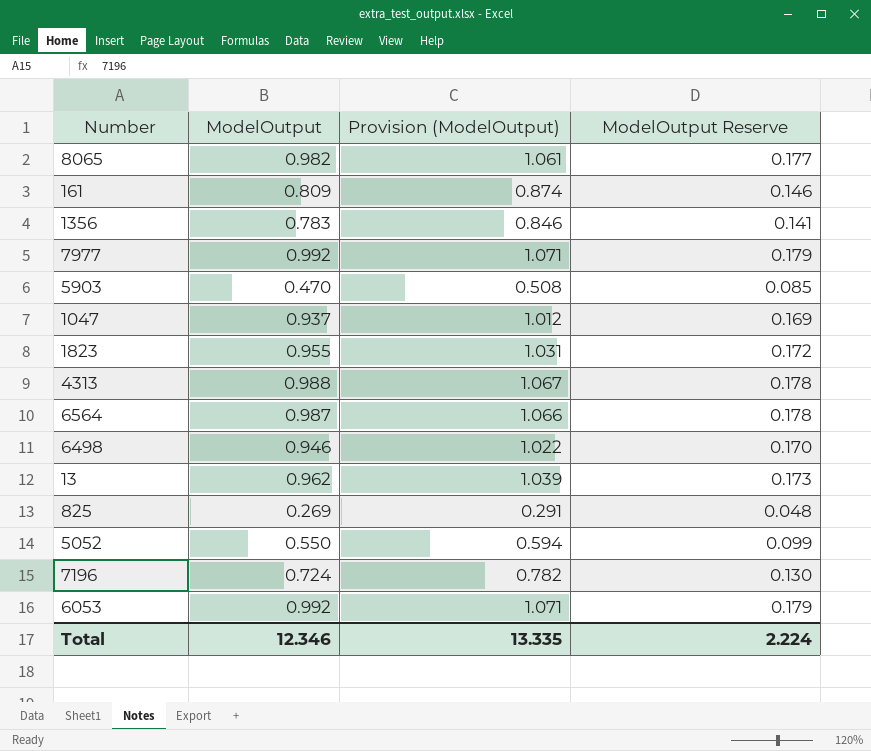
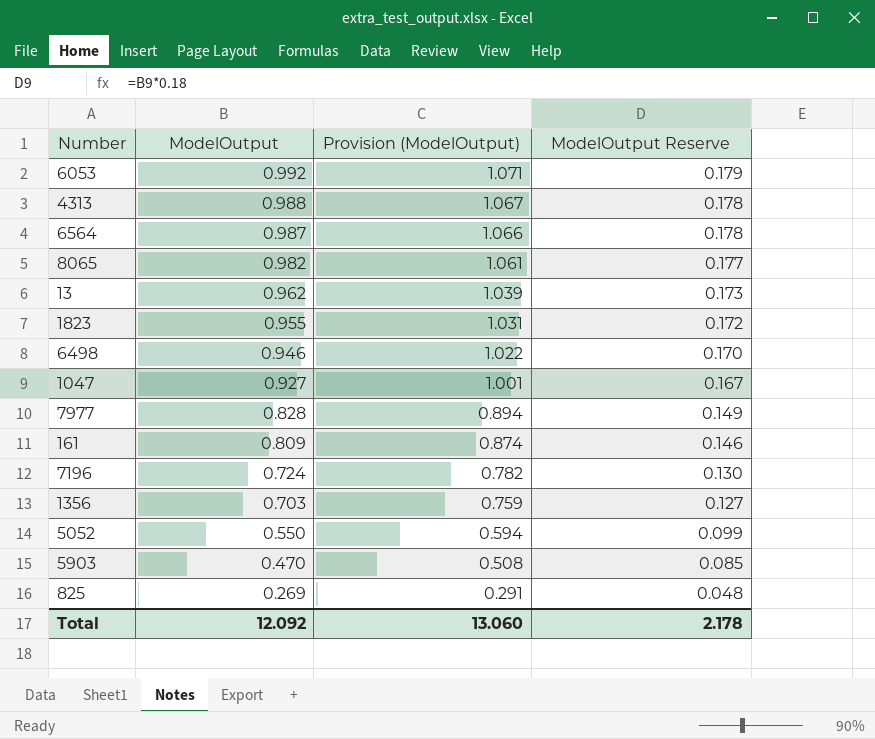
row order: none -> ModelOutput descending
1047 | ModelOutput: 0.937 -> 0.927
1047 | Provision (ModelOutput): 1.012 -> 1.001
1047 | ModelOutput Reserve: 0.169 -> 0.167
7977 | ModelOutput: 0.992 -> 0.828
7977 | Provision (ModelOutput): 1.071 -> 0.894
7977 | ModelOutput Reserve: 0.179 -> 0.149
1356 | ModelOutput: 0.783 -> 0.703
1356 | Provision (ModelOutput): 0.846 -> 0.759
1356 | ModelOutput Reserve: 0.141 -> 0.127
Total | ModelOutput: 12.346 -> 12.092
Total | Provision (ModelOutput): 13.335 -> 13.060
Total | ModelOutput Reserve: 2.224 -> 2.178

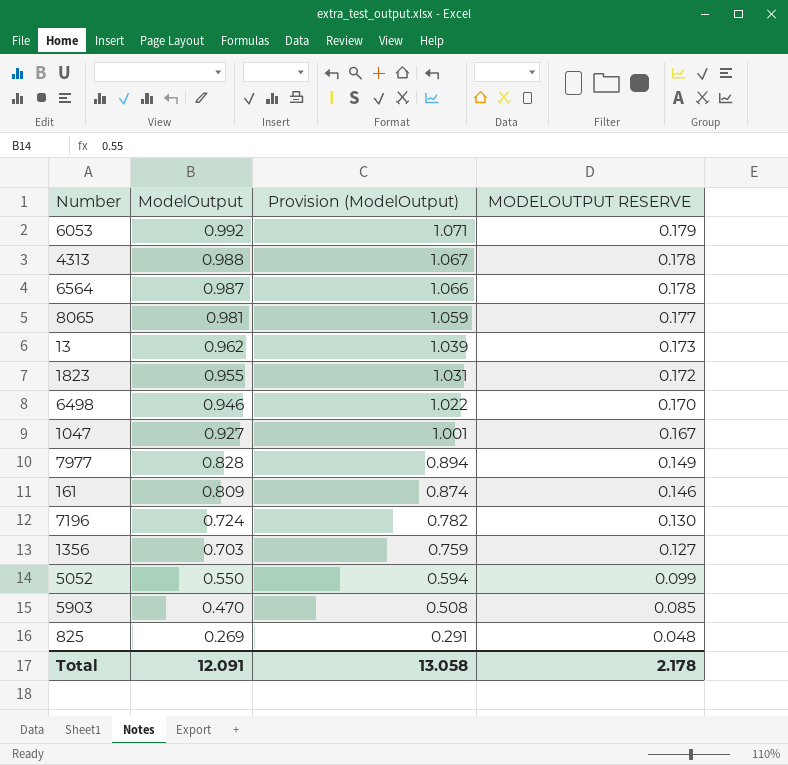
column name: ModelOutput Reserve -> MODELOUTPUT RESERVE
8065 | ModelOutput: 0.982 -> 0.981
8065 | Provision (ModelOutput): 1.061 -> 1.059
Total | ModelOutput: 12.092 -> 12.091
Total | Provision (ModelOutput): 13.060 -> 13.058

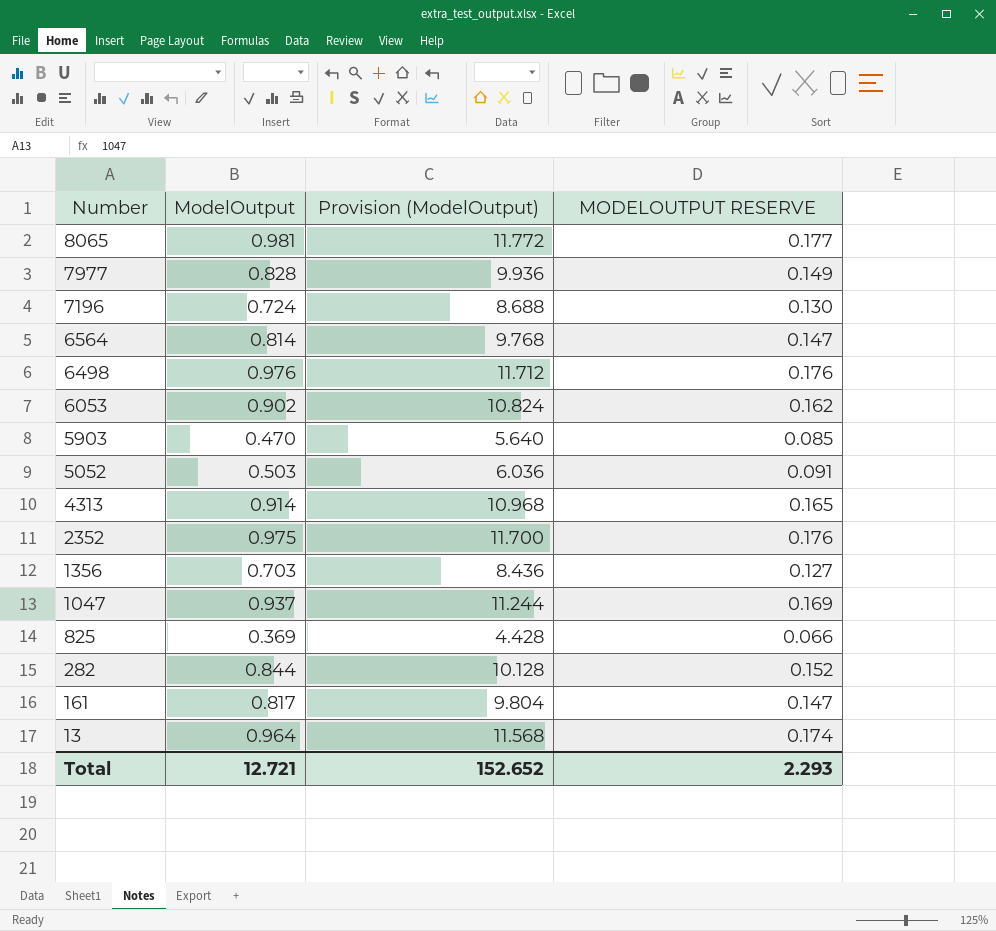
row order: ModelOutput descending -> Number descending
column Provision (ModelOutput) | formula: [ModelOutput] * 1.08 -> [ModelOutput] * 12
row 1823: 0.955 | 1.031 | 0.172 -> none
6564 | ModelOutput: 0.987 -> 0.814
6564 | MODELOUTPUT RESERVE: 0.178 -> 0.147
6498 | ModelOutput: 0.946 -> 0.976
6498 | MODELOUTPUT RESERVE: 0.170 -> 0.176
6053 | ModelOutput: 0.992 -> 0.902
6053 | MODELOUTPUT RESERVE: 0.179 -> 0.162
5052 | ModelOutput: 0.550 -> 0.503
5052 | MODELOUTPUT RESERVE: 0.099 -> 0.091
4313 | ModelOutput: 0.988 -> 0.914
4313 | MODELOUTPUT RESERVE: 0.178 -> 0.165
row 2352: none -> 0.975 | 11.700 | 0.176
1047 | ModelOutput: 0.927 -> 0.937
1047 | MODELOUTPUT RESERVE: 0.167 -> 0.169
825 | ModelOutput: 0.269 -> 0.369
825 | MODELOUTPUT RESERVE: 0.048 -> 0.066
row 282: none -> 0.844 | 10.128 | 0.152
161 | ModelOutput: 0.809 -> 0.817
161 | MODELOUTPUT RESERVE: 0.146 -> 0.147
13 | ModelOutput: 0.962 -> 0.964
13 | MODELOUTPUT RESERVE: 0.173 -> 0.174
Total | ModelOutput: 12.091 -> 12.721
Total | Provision (ModelOutput): 13.058 -> 152.652
Total | MODELOUTPUT RESERVE: 2.178 -> 2.293

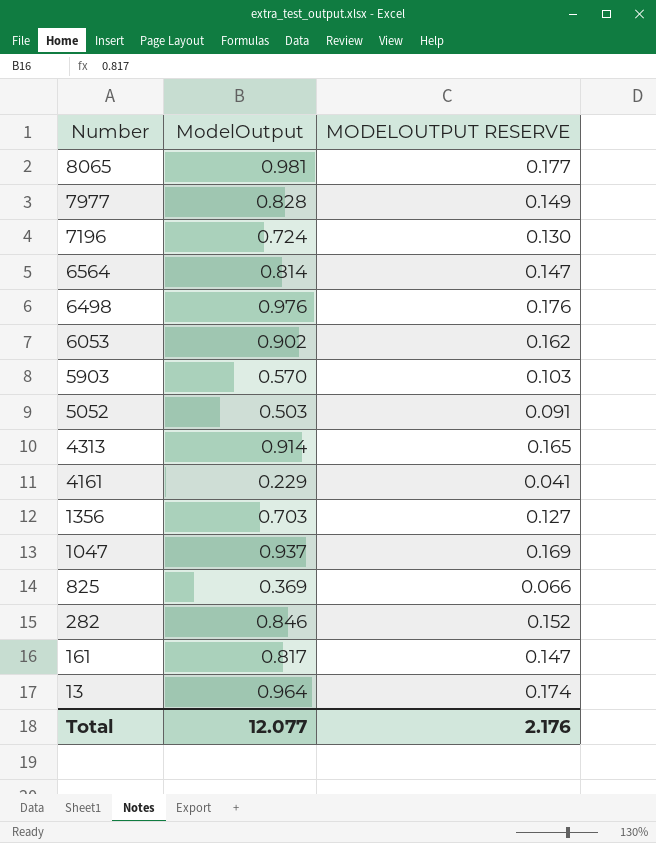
column Provision (ModelOutput) | formula: [ModelOutput] * 12 -> none
row 2352: 0.975 | 11.700 | 0.176 -> none
5903 | ModelOutput: 0.470 -> 0.570
5903 | MODELOUTPUT RESERVE: 0.085 -> 0.103
row 4161: none -> 0.229 | 0.041
282 | ModelOutput: 0.844 -> 0.846
Total | ModelOutput: 12.721 -> 12.077
Total | MODELOUTPUT RESERVE: 2.293 -> 2.176

